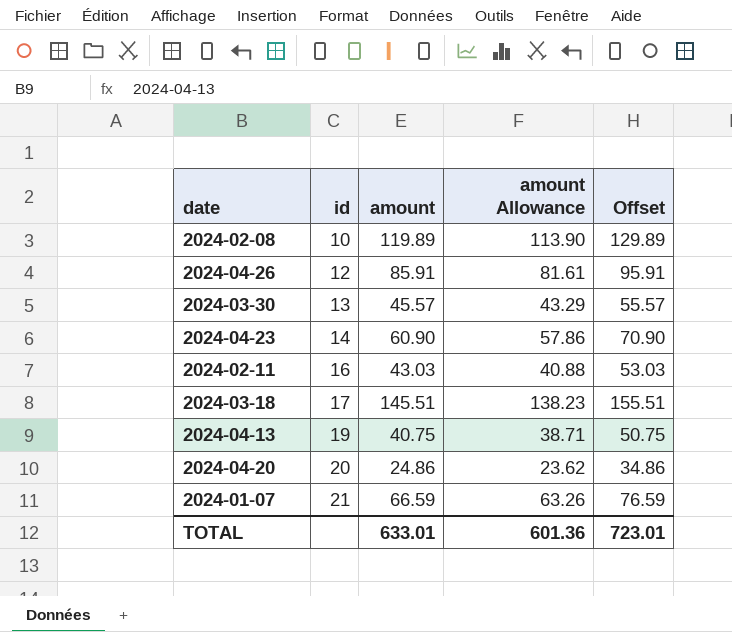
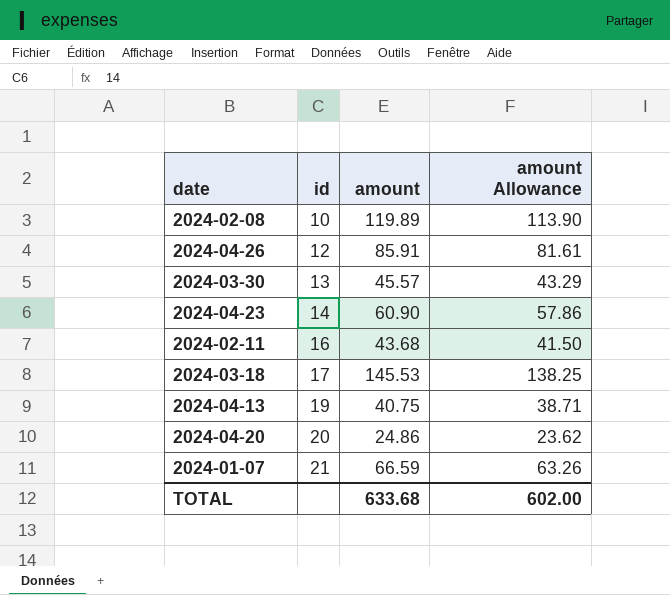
column Offset | formula: [amount] + 10 -> none
2024-02-11 | amount: 43.03 -> 43.68
2024-02-11 | amount Allowance: 40.88 -> 41.50
2024-03-18 | amount: 145.51 -> 145.53
2024-03-18 | amount Allowance: 138.23 -> 138.25
TOTAL | amount: 633.01 -> 633.68
TOTAL | amount Allowance: 601.36 -> 602.00

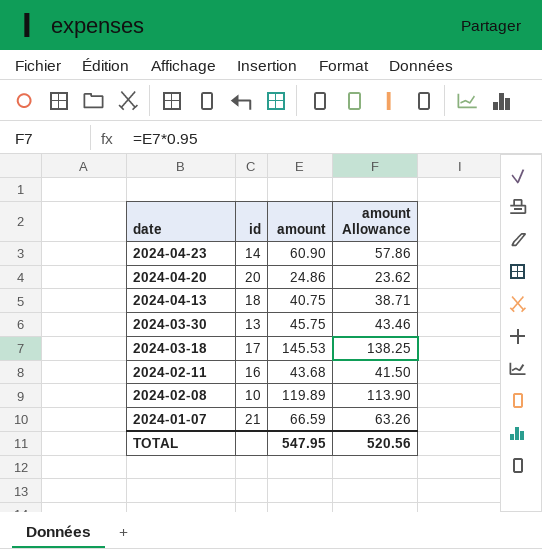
row order: id ascending -> date descending
row 2024-04-26: 12 | 85.91 | 81.61 -> none
2024-04-13 | id: 19 -> 18
2024-03-30 | amount: 45.57 -> 45.75
2024-03-30 | amount Allowance: 43.29 -> 43.46
TOTAL | amount: 633.68 -> 547.95
TOTAL | amount Allowance: 602.00 -> 520.56

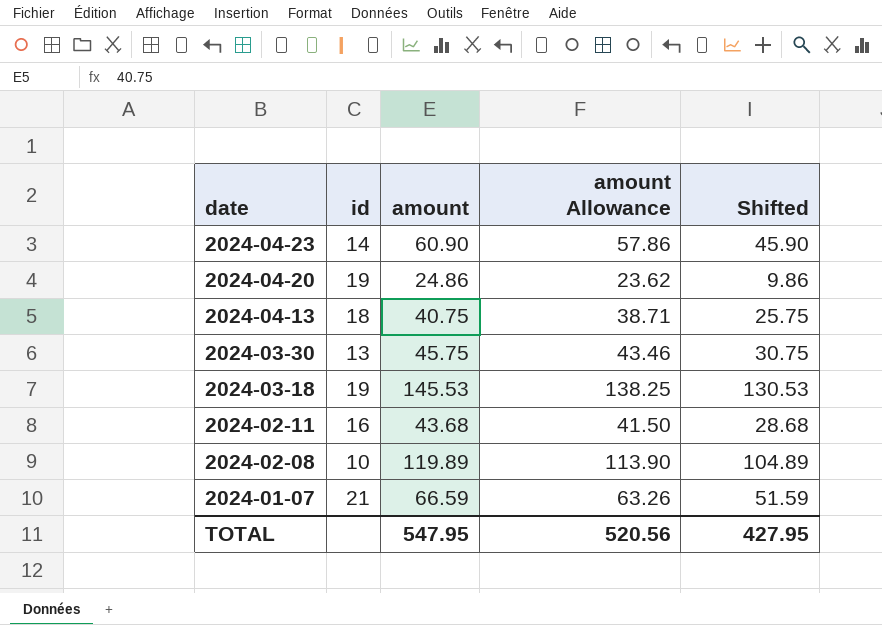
column Shifted | formula: none -> [amount] - 15
2024-04-20 | id: 20 -> 19
2024-03-18 | id: 17 -> 19

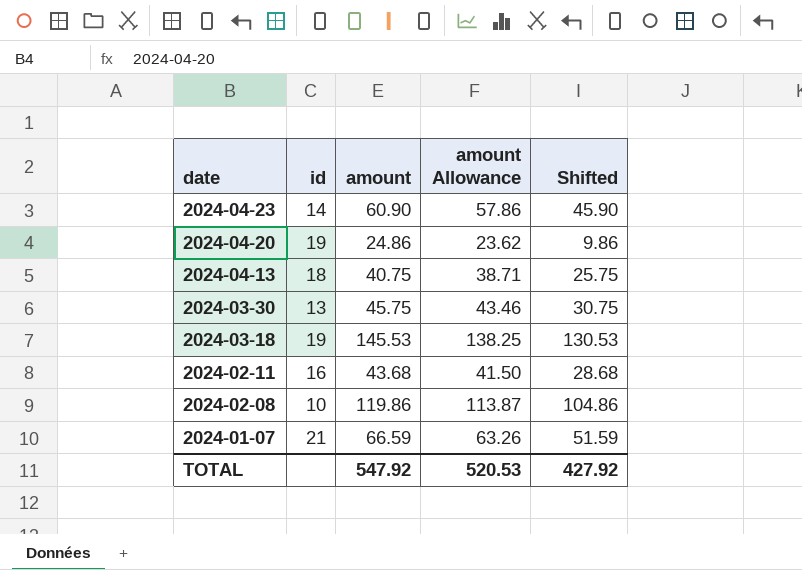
2024-02-08 | amount: 119.89 -> 119.86
2024-02-08 | amount Allowance: 113.90 -> 113.87
2024-02-08 | Shifted: 104.89 -> 104.86
TOTAL | amount: 547.95 -> 547.92
TOTAL | amount Allowance: 520.56 -> 520.53
TOTAL | Shifted: 427.95 -> 427.92

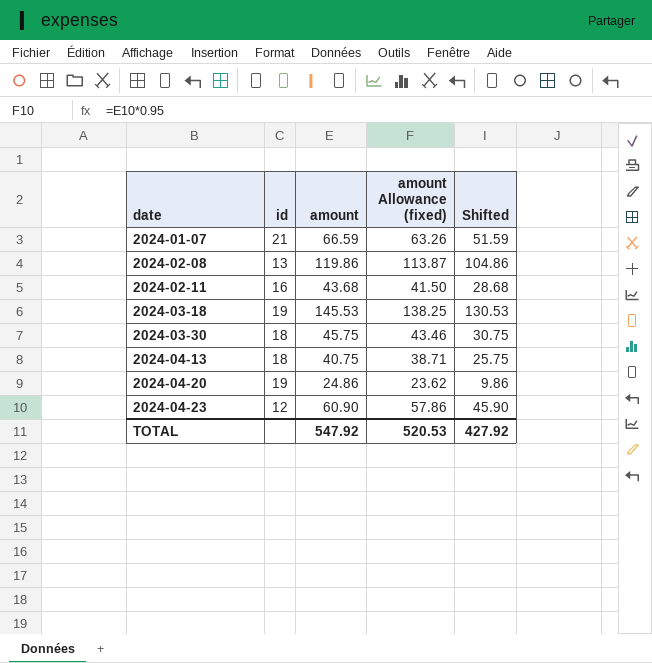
row order: date descending -> date ascending
column name: amount Allowance -> amount Allowance (fixed)
2024-02-08 | id: 10 -> 13
2024-03-30 | id: 13 -> 18
2024-04-23 | id: 14 -> 12

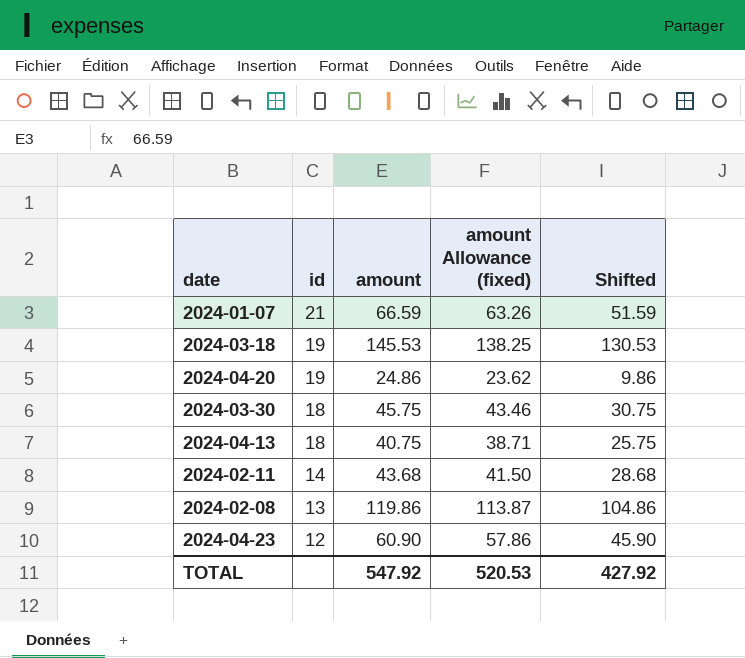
row order: date ascending -> id descending
2024-02-11 | id: 16 -> 14

